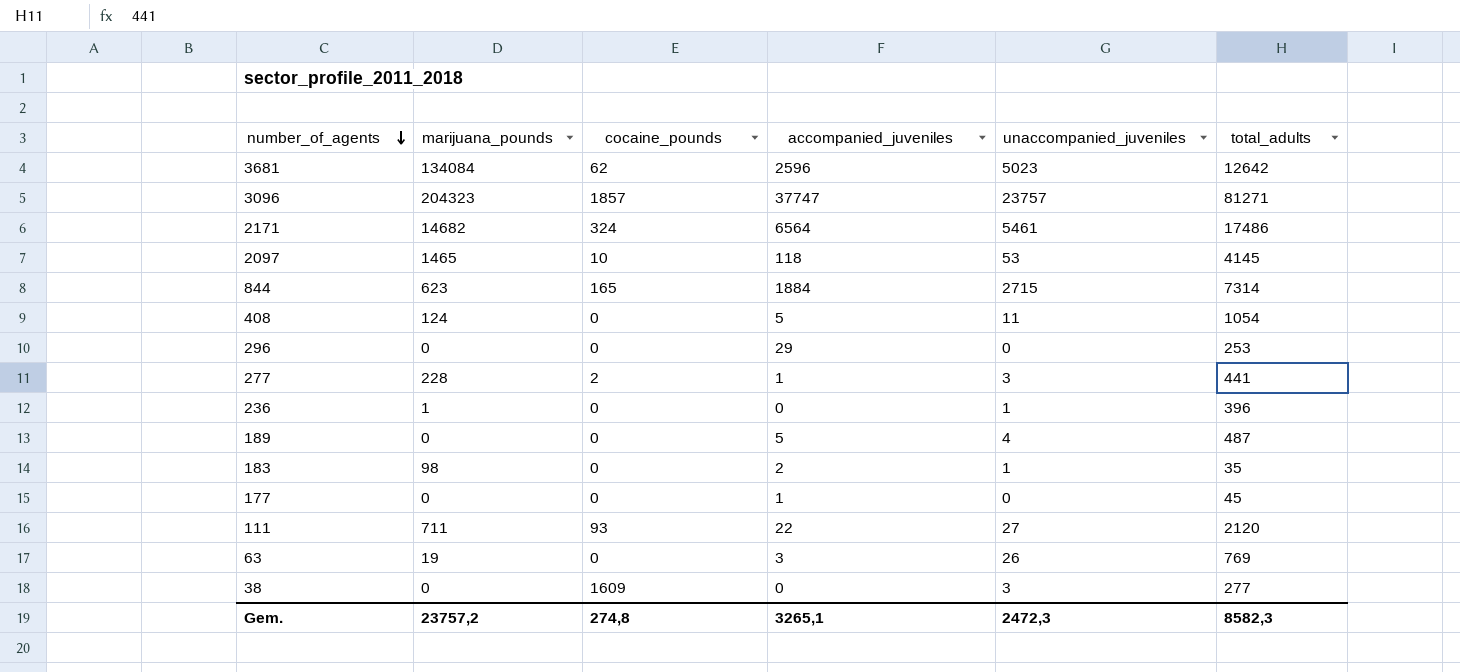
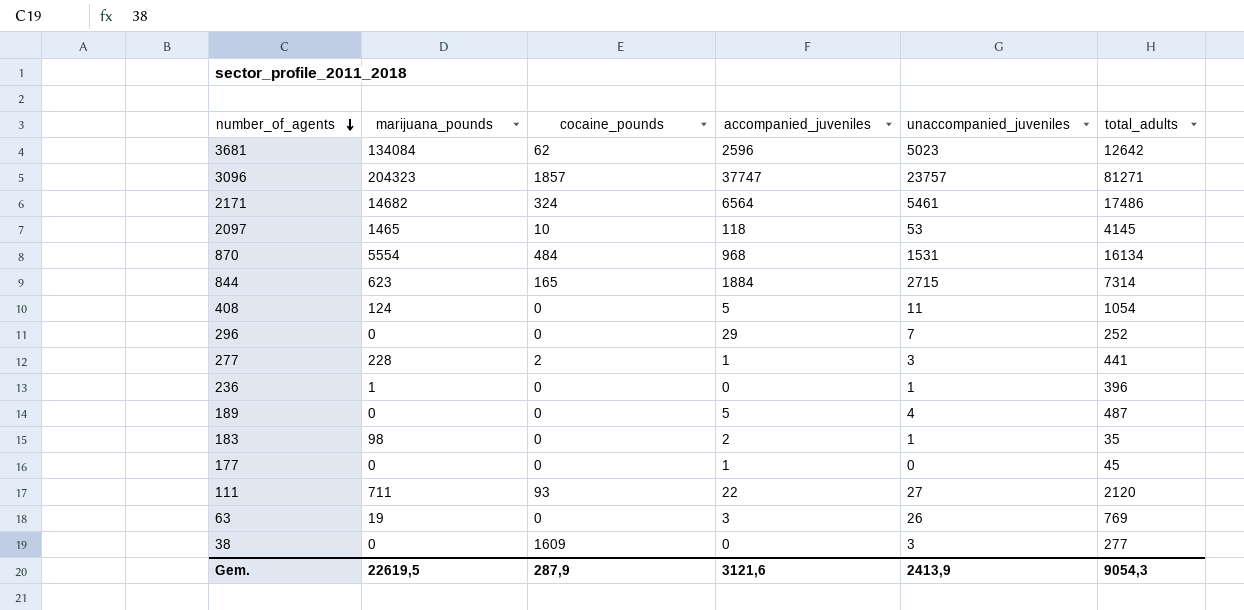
row 870: none -> 5554 | 484 | 968 | 1531 | 16134
296 | unaccompanied_juveniles: 0 -> 7
296 | total_adults: 253 -> 252
Gem. | marijuana_pounds: 23757,2 -> 22619,5
Gem. | cocaine_pounds: 274,8 -> 287,9
Gem. | accompanied_juveniles: 3265,1 -> 3121,6
Gem. | unaccompanied_juveniles: 2472,3 -> 2413,9
Gem. | total_adults: 8582,3 -> 9054,3

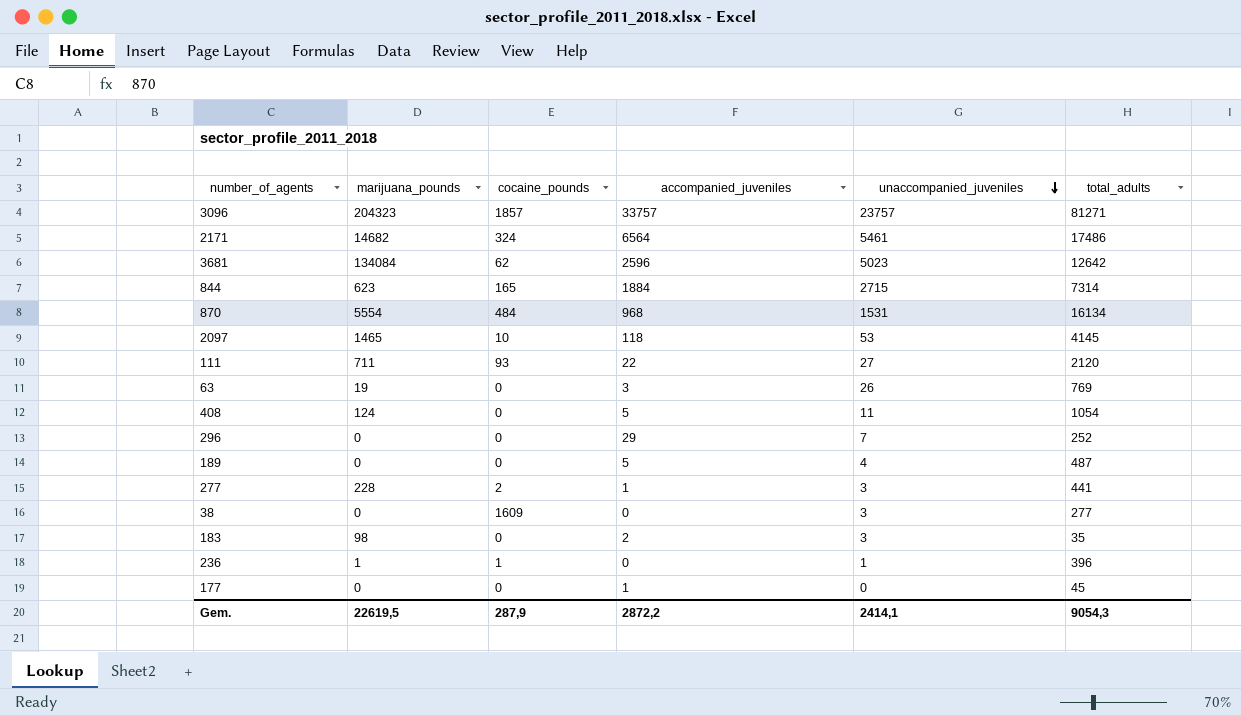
row order: number_of_agents descending -> unaccompanied_juveniles descending
3096 | accompanied_juveniles: 37747 -> 33757
183 | unaccompanied_juveniles: 1 -> 3
236 | cocaine_pounds: 0 -> 1
Gem. | accompanied_juveniles: 3121,6 -> 2872,2
Gem. | unaccompanied_juveniles: 2413,9 -> 2414,1

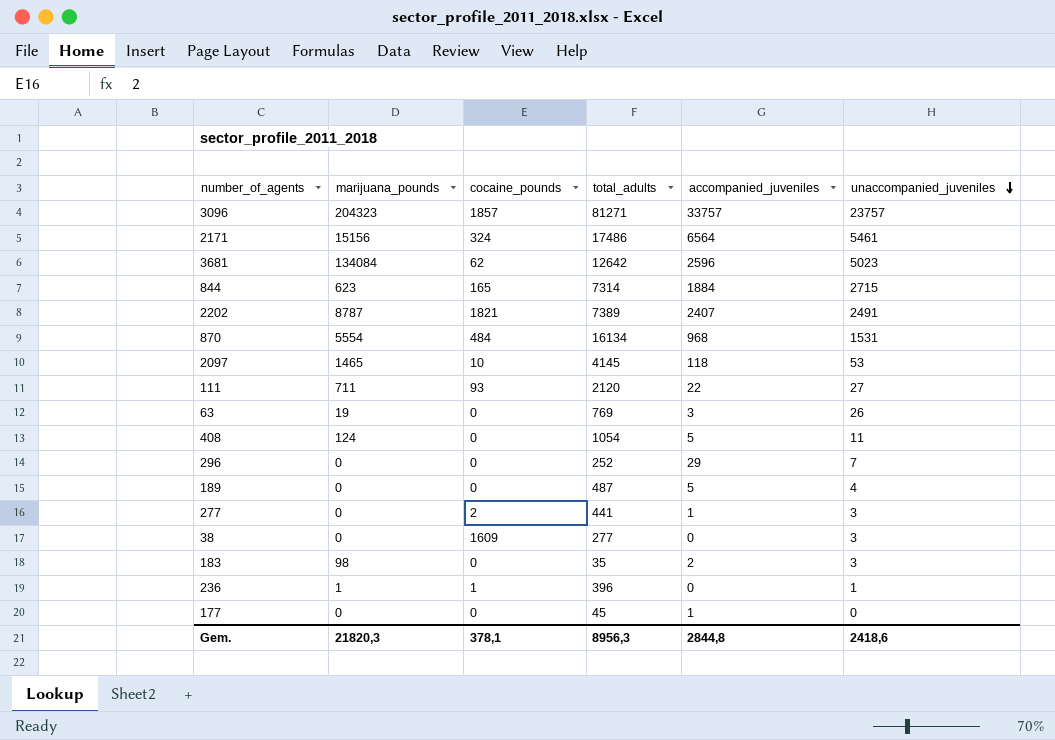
column total_adults | position: 6 -> 4
2171 | marijuana_pounds: 14682 -> 15156
row 2202: none -> 8787 | 1821 | 7389 | 2407 | 2491
277 | marijuana_pounds: 228 -> 0
Gem. | marijuana_pounds: 22619,5 -> 21820,3
Gem. | cocaine_pounds: 287,9 -> 378,1
Gem. | total_adults: 9054,3 -> 8956,3
Gem. | accompanied_juveniles: 2872,2 -> 2844,8
Gem. | unaccompanied_juveniles: 2414,1 -> 2418,6

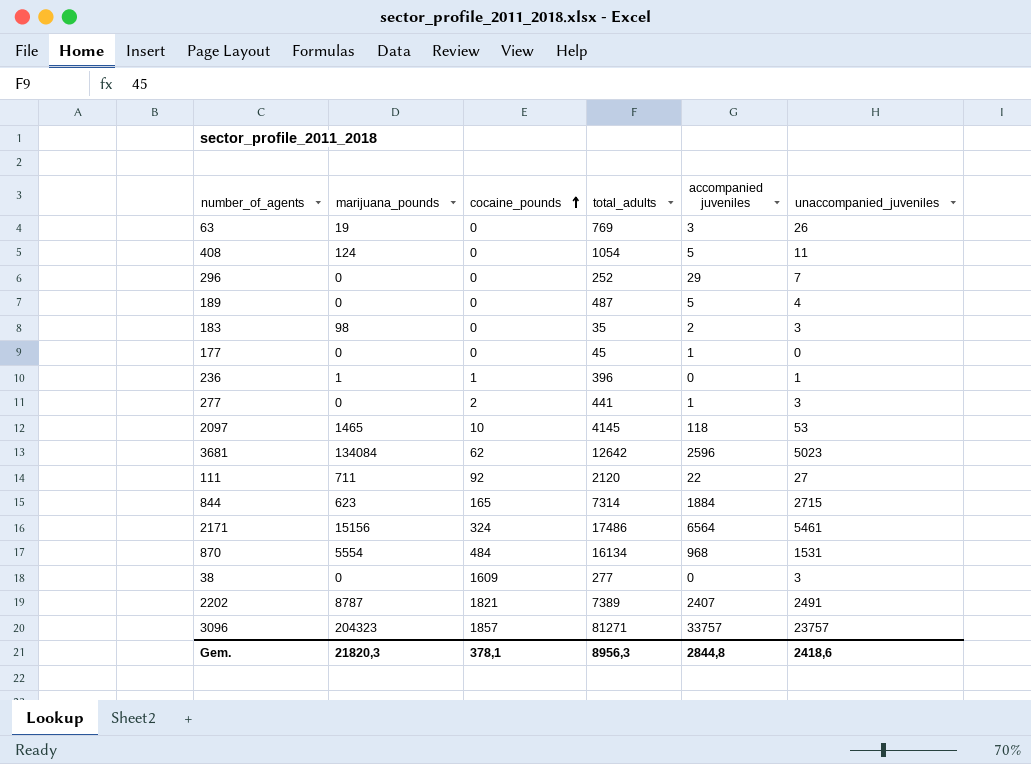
row order: unaccompanied_juveniles descending -> cocaine_pounds ascending
column name: accompanied_juveniles -> accompanied juveniles
111 | cocaine_pounds: 93 -> 92

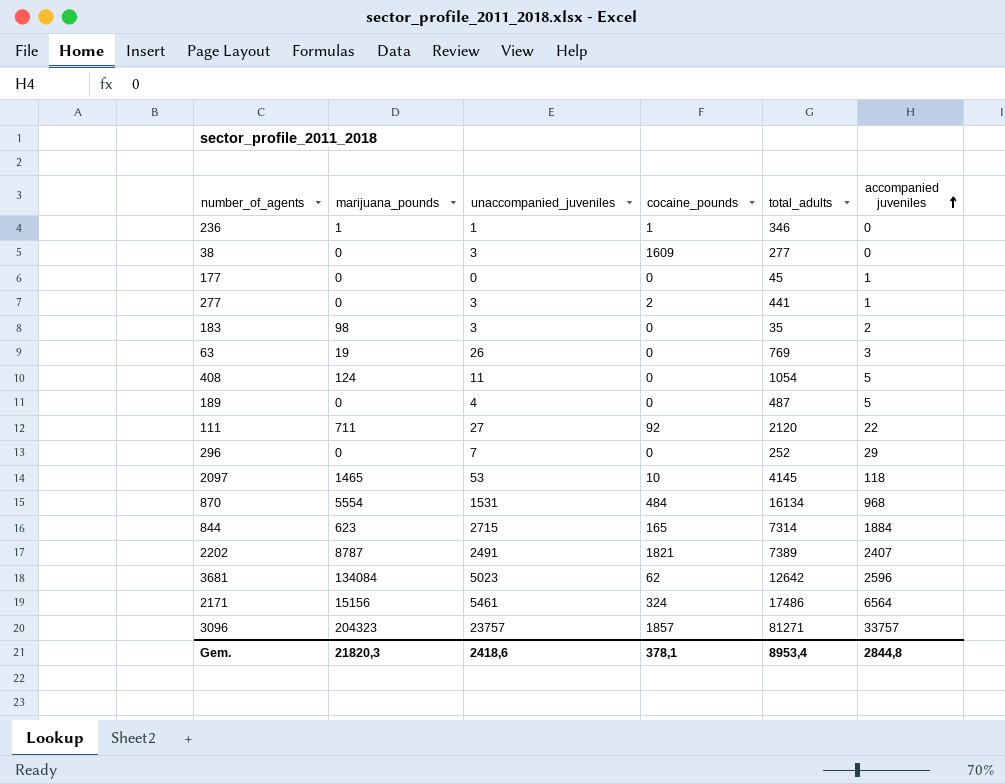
row order: cocaine_pounds ascending -> accompanied juveniles ascending
column unaccompanied_juveniles | position: 6 -> 3
236 | total_adults: 396 -> 346
Gem. | total_adults: 8956,3 -> 8953,4

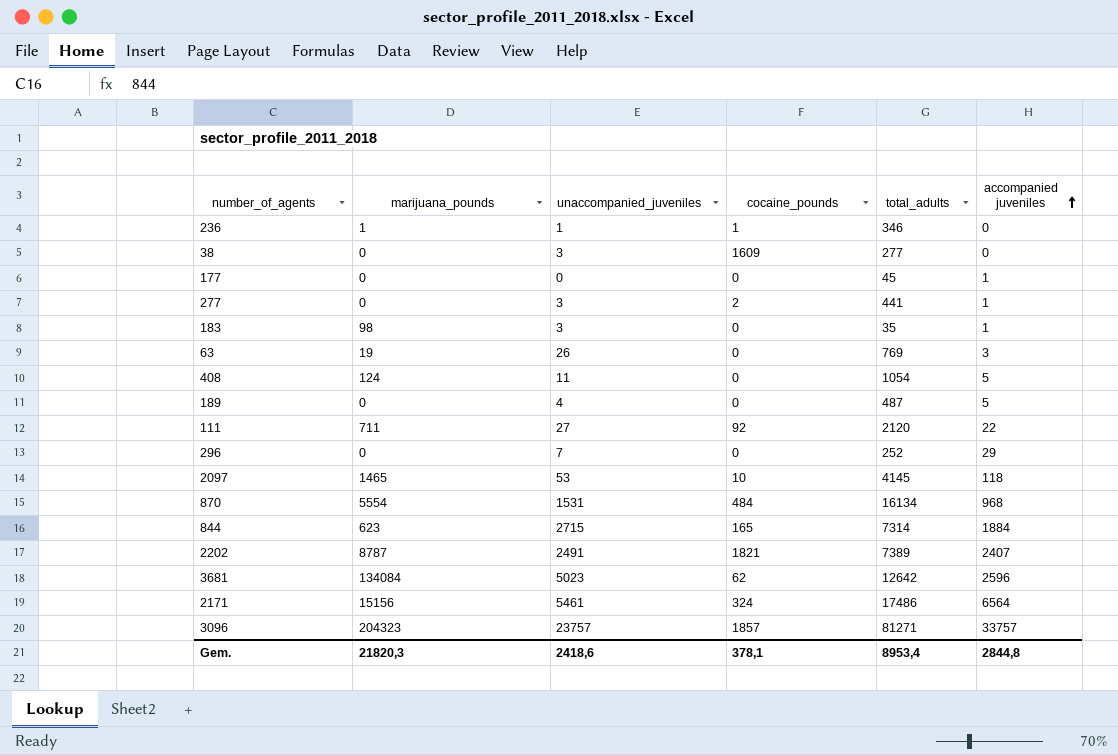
183 | accompanied juveniles: 2 -> 1

